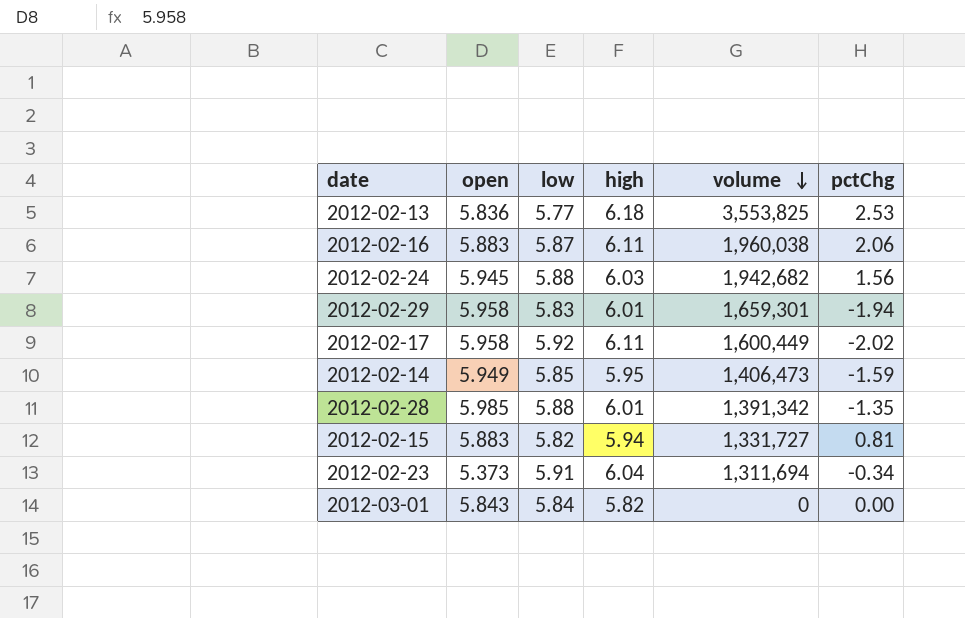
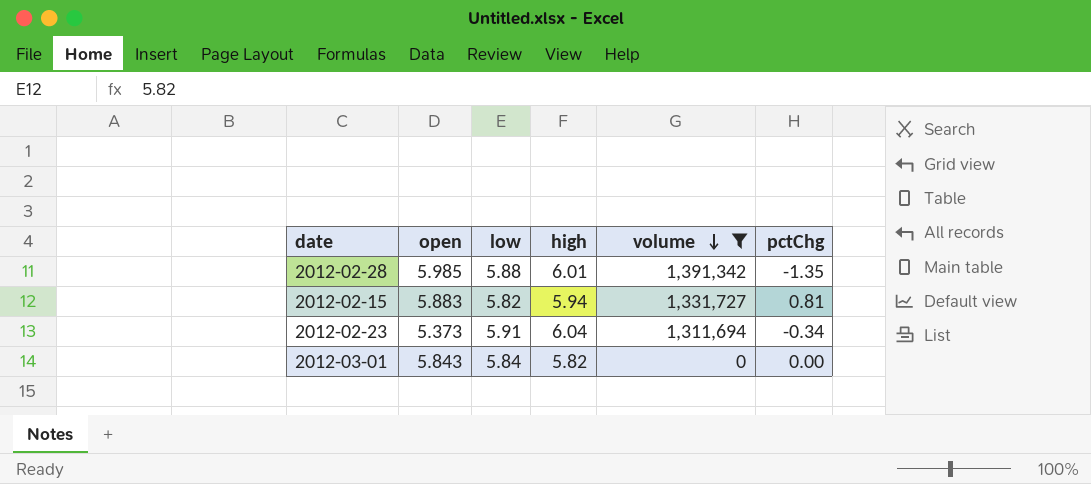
filter: none -> volume <= 1,391,342

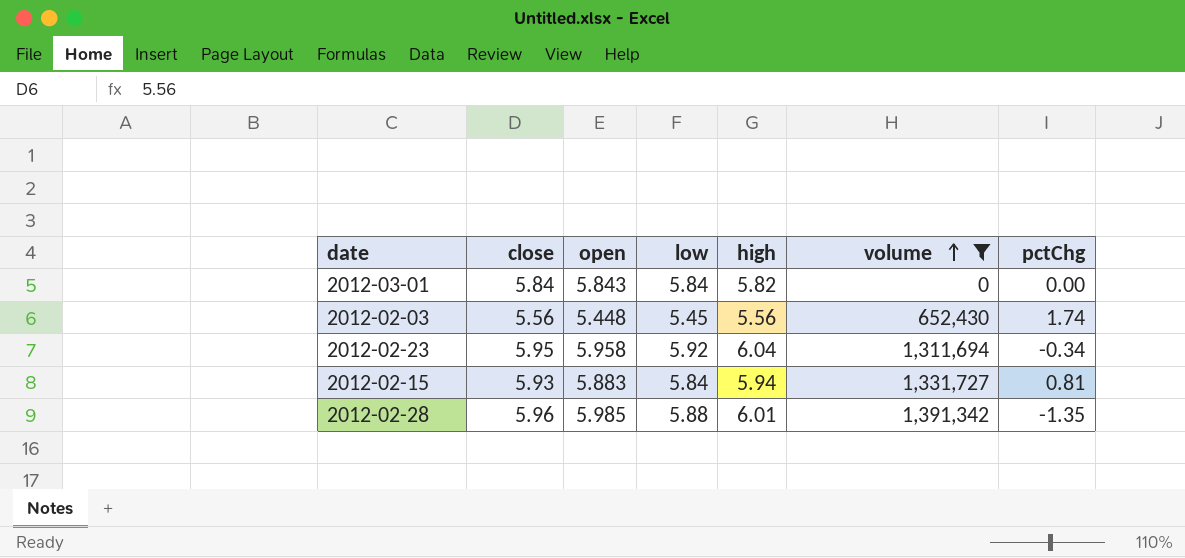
row order: volume descending -> volume ascending
column close | position: none -> 2
row 2012-02-03: none -> 5.56 | 5.448 | 5.45 | 5.56 | 652,430 | 1.74
2012-02-23 | open: 5.373 -> 5.958
2012-02-23 | low: 5.91 -> 5.92
2012-02-15 | low: 5.82 -> 5.84

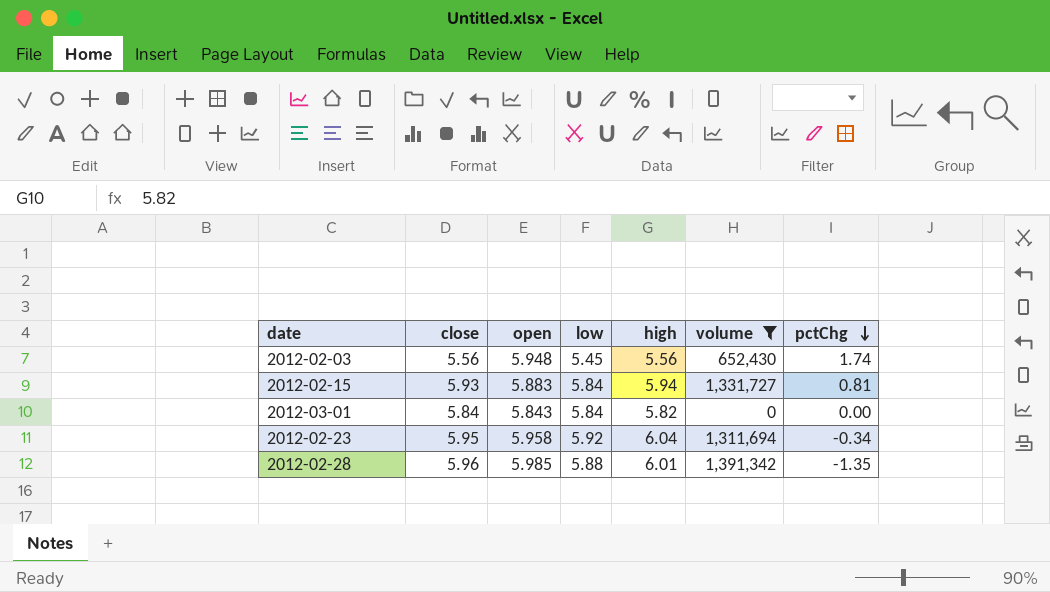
row order: volume ascending -> pctChg descending
2012-02-03 | open: 5.448 -> 5.948

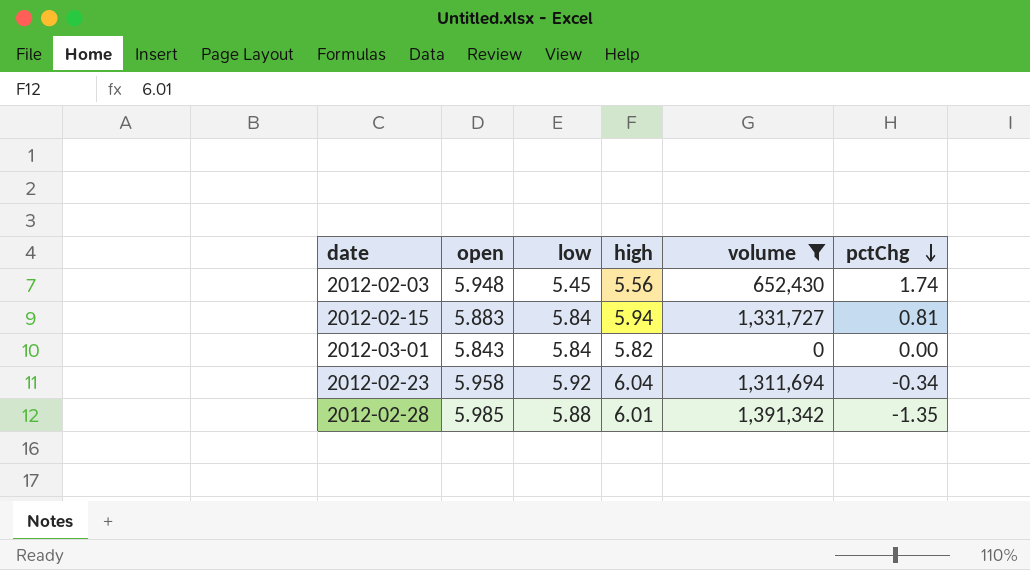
column close | position: 2 -> none

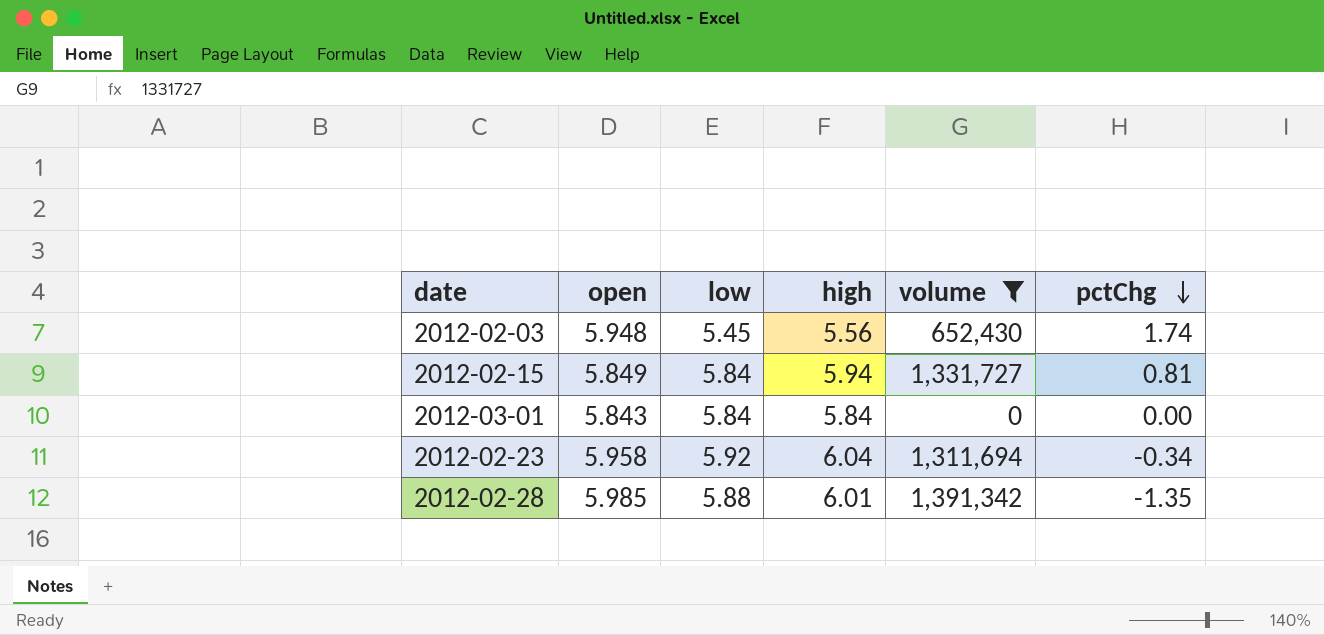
2012-02-15 | open: 5.883 -> 5.849
2012-03-01 | high: 5.82 -> 5.84

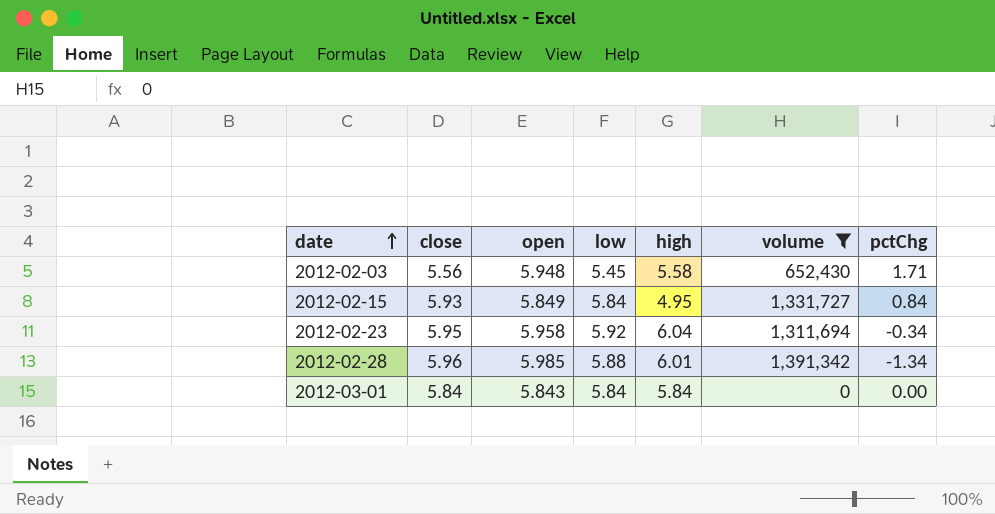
row order: pctChg descending -> date ascending
column close | position: none -> 2
2012-02-03 | high: 5.56 -> 5.58
2012-02-03 | pctChg: 1.74 -> 1.71
2012-02-15 | high: 5.94 -> 4.95
2012-02-15 | pctChg: 0.81 -> 0.84
2012-02-28 | pctChg: -1.35 -> -1.34

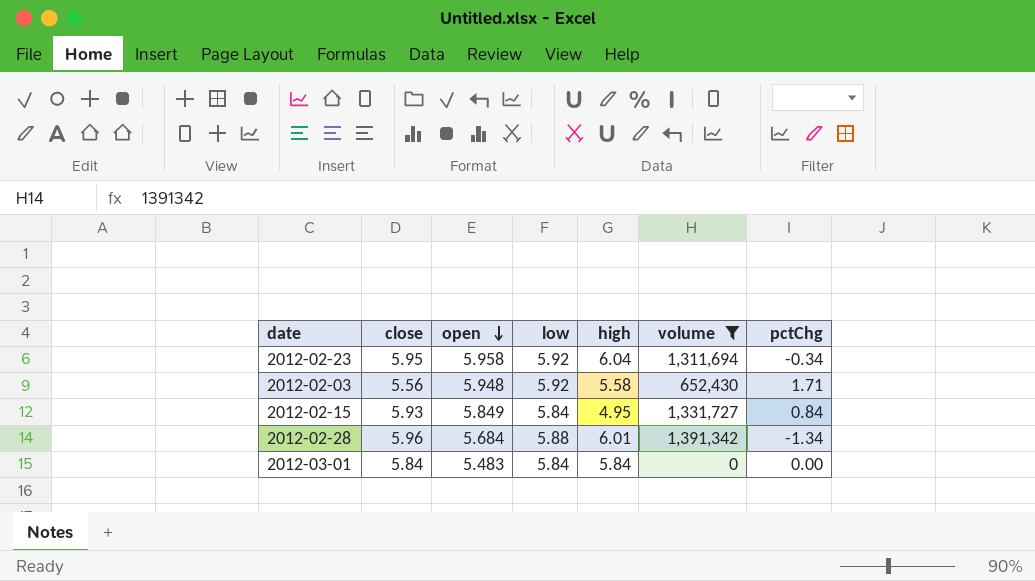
row order: date ascending -> open descending
2012-02-03 | low: 5.45 -> 5.92
2012-02-28 | open: 5.985 -> 5.684
2012-03-01 | open: 5.843 -> 5.483

